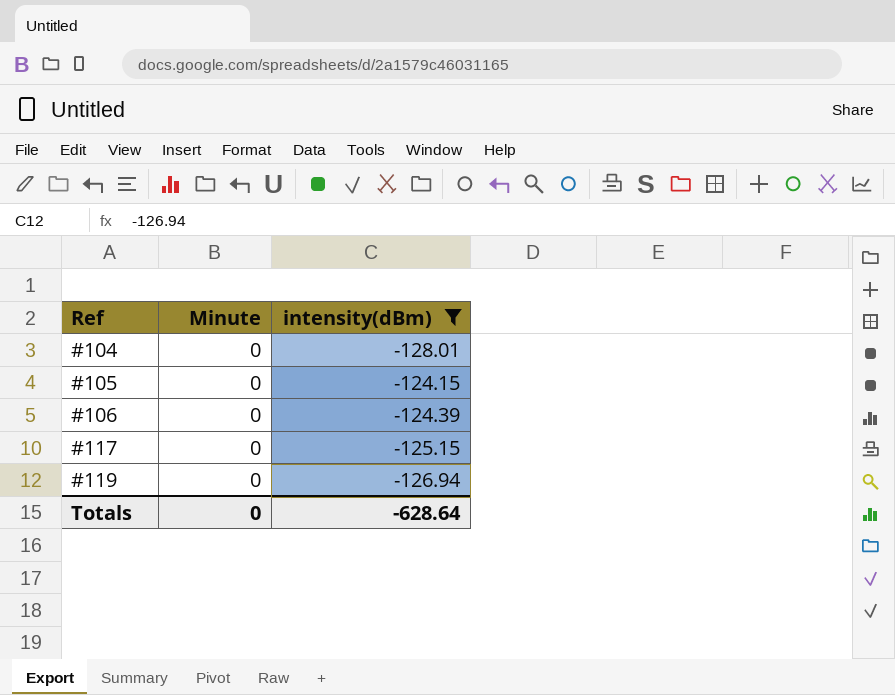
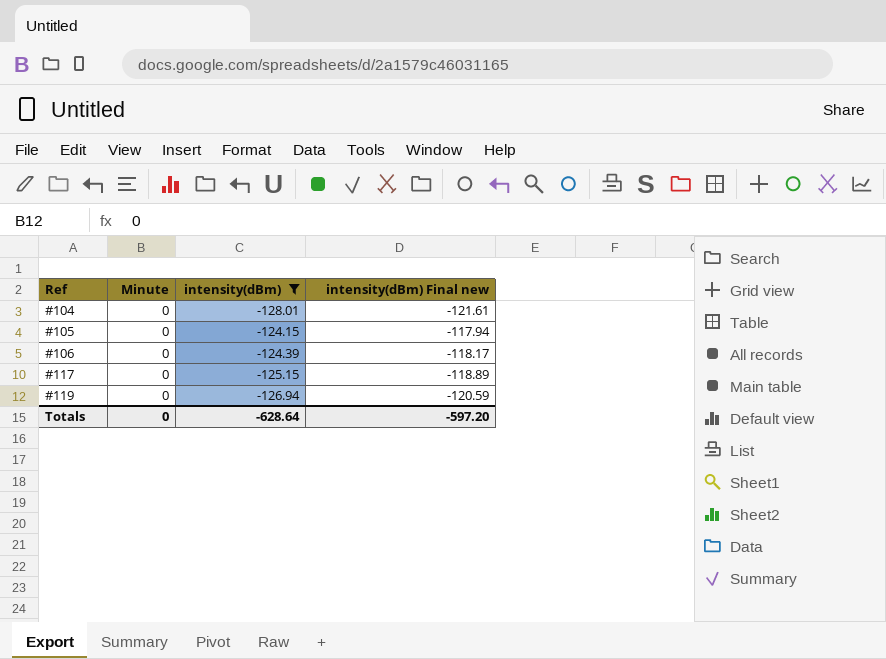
column intensity(dBm) Final new | formula: none -> [intensity(dBm)] * 0.95

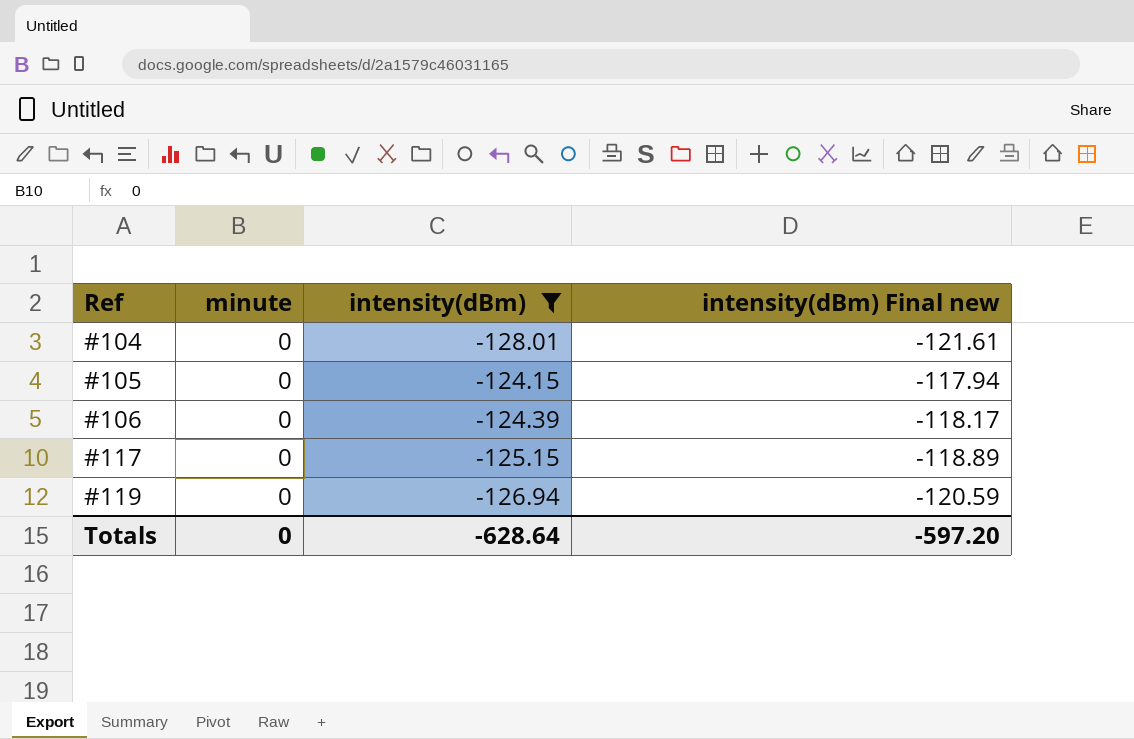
column name: Minute -> minute

